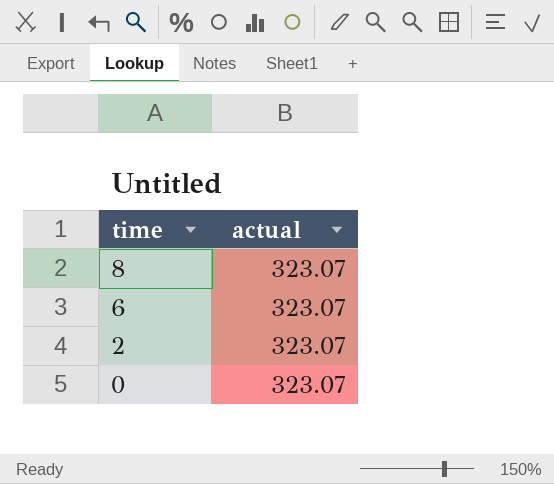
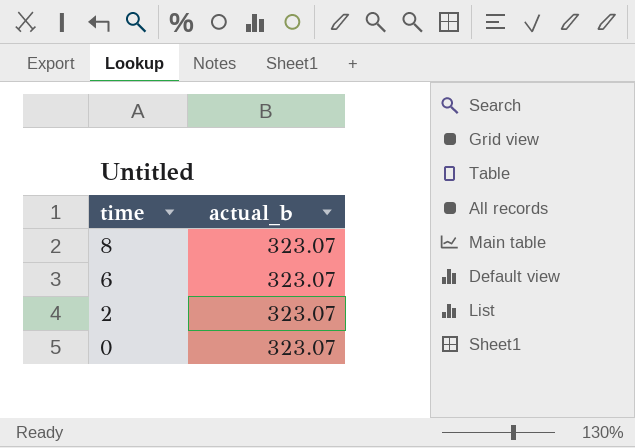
column name: actual -> actual_b

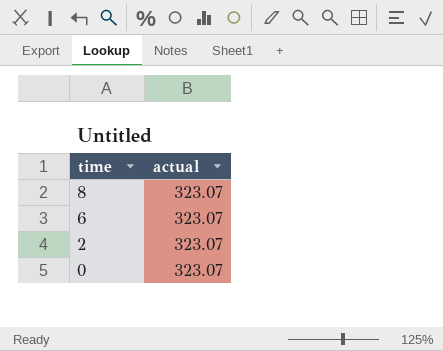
column name: actual_b -> actual

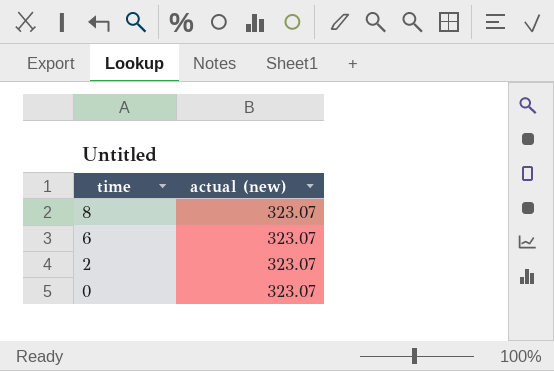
column name: actual -> actual (new)

